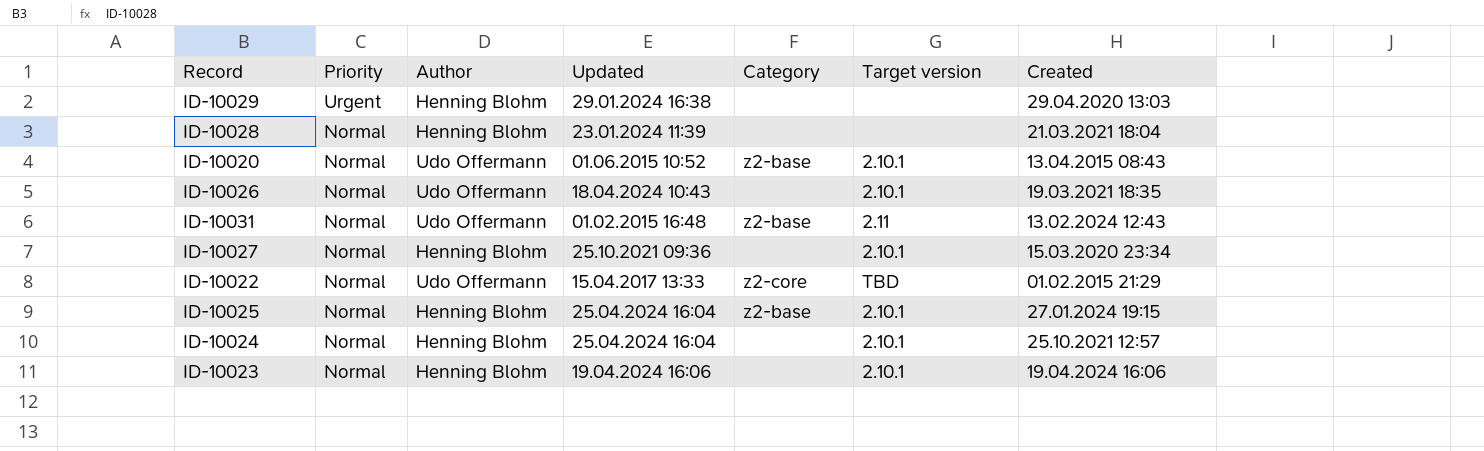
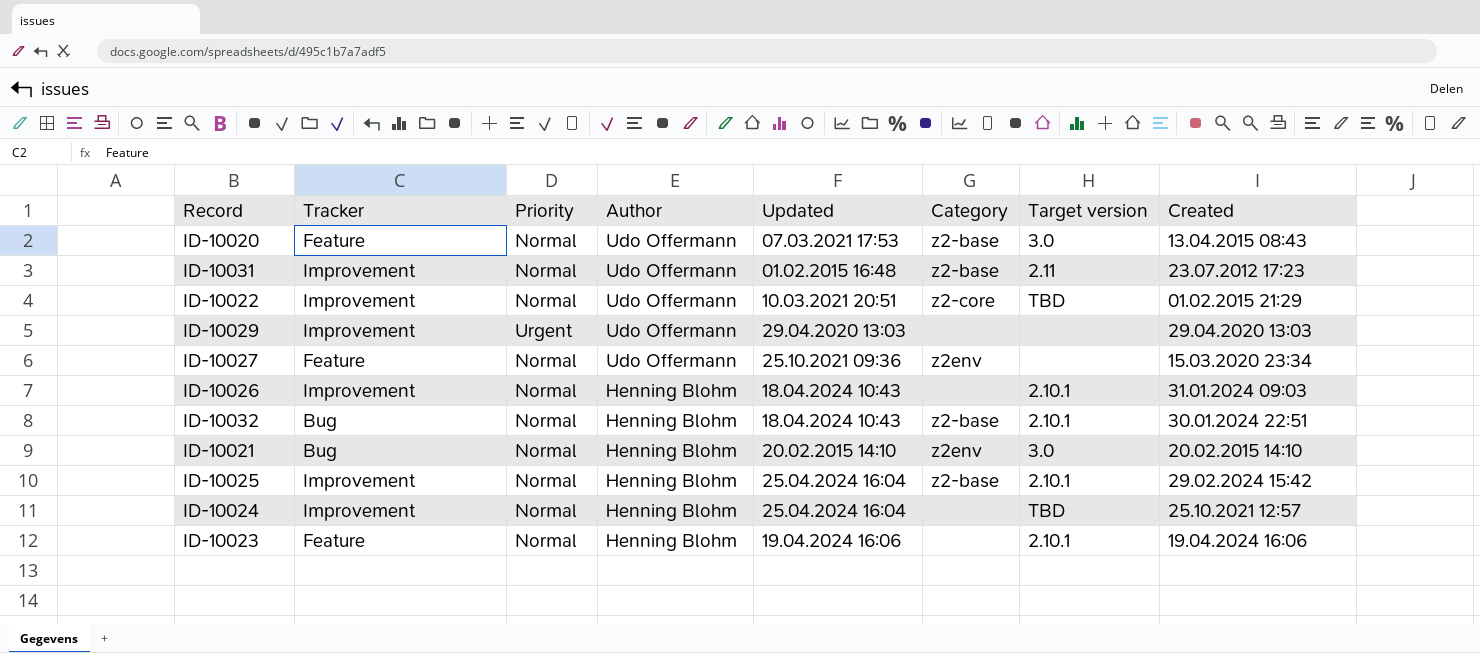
row order: Priority descending -> Author descending
column Tracker | position: none -> 2
row ID-10028: Normal | Henning Blohm | 23.01.2024 11:39 | none | none | 21.03.2021 18:04 -> none
ID-10020 | Updated: 01.06.2015 10:52 -> 07.03.2021 17:53
ID-10020 | Target version: 2.10.1 -> 3.0
ID-10031 | Created: 13.02.2024 12:43 -> 23.07.2012 17:23
ID-10022 | Updated: 15.04.2017 13:33 -> 10.03.2021 20:51
ID-10029 | Author: Henning Blohm -> Udo Offermann
ID-10029 | Updated: 29.01.2024 16:38 -> 29.04.2020 13:03
ID-10027 | Author: Henning Blohm -> Udo Offermann
ID-10027 | Category: none -> z2env
ID-10027 | Target version: 2.10.1 -> none
ID-10026 | Author: Udo Offermann -> Henning Blohm
ID-10026 | Created: 19.03.2021 18:35 -> 31.01.2024 09:03
row ID-10032: none -> Bug | Normal | Henning Blohm | 18.04.2024 10:43 | z2-base | 2.10.1 | 30.01.2024 22:51
row ID-10021: none -> Bug | Normal | Henning Blohm | 20.02.2015 14:10 | z2env | 3.0 | 20.02.2015 14:10
ID-10025 | Created: 27.01.2024 19:15 -> 29.02.2024 15:42
ID-10024 | Target version: 2.10.1 -> TBD

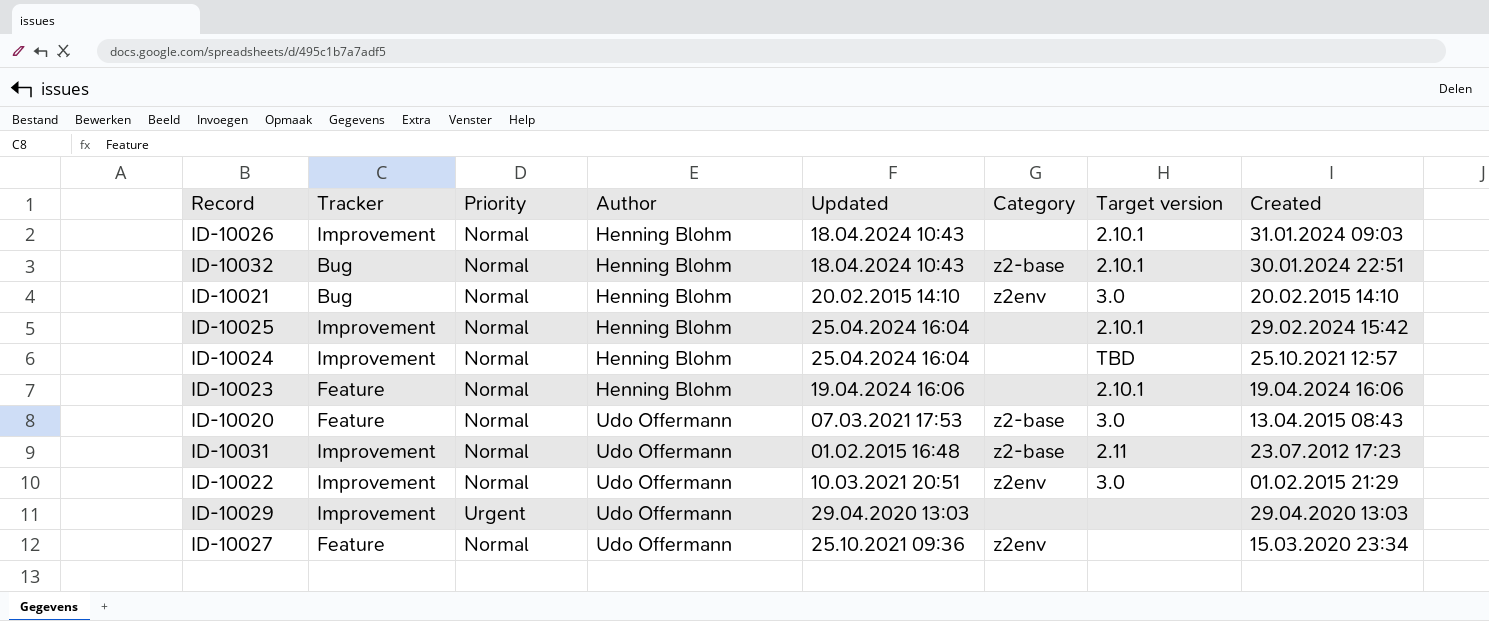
row order: Author descending -> Author ascending
ID-10025 | Category: z2-base -> none
ID-10022 | Category: z2-core -> z2env
ID-10022 | Target version: TBD -> 3.0

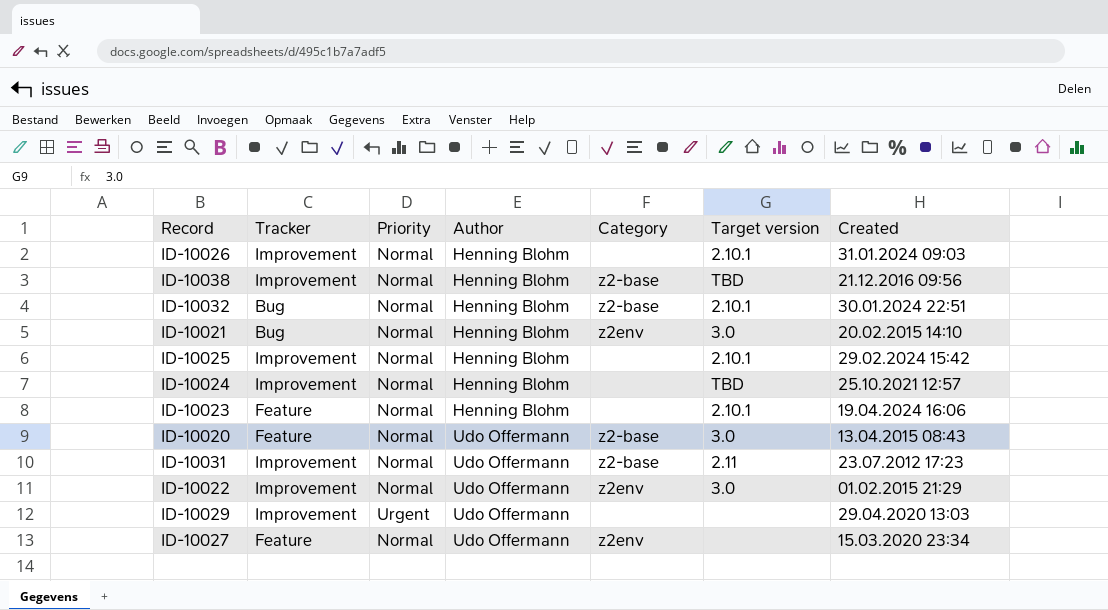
column Updated | position: 5 -> none
row ID-10038: none -> Improvement | Normal | Henning Blohm | z2-base | TBD | 21.12.2016 09:56

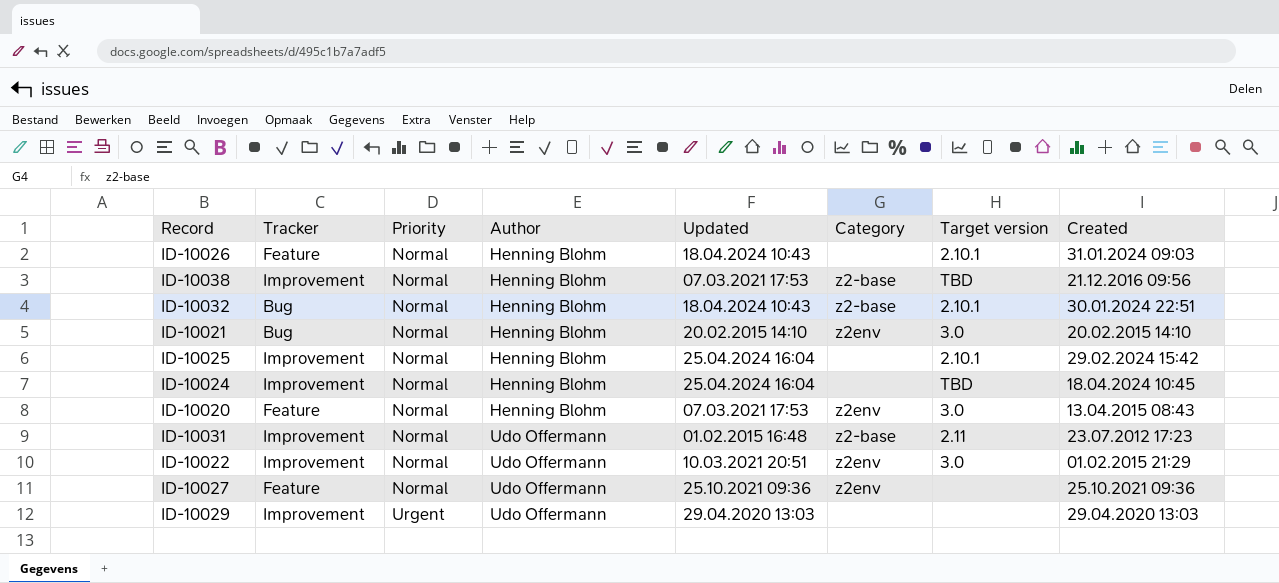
row order: Author ascending -> Priority ascending
column Updated | position: none -> 5
row ID-10023: Feature | Normal | Henning Blohm | none | 2.10.1 | 19.04.2024 16:06 -> none
ID-10026 | Tracker: Improvement -> Feature
ID-10024 | Created: 25.10.2021 12:57 -> 18.04.2024 10:45
ID-10020 | Author: Udo Offermann -> Henning Blohm
ID-10020 | Category: z2-base -> z2env
ID-10027 | Created: 15.03.2020 23:34 -> 25.10.2021 09:36

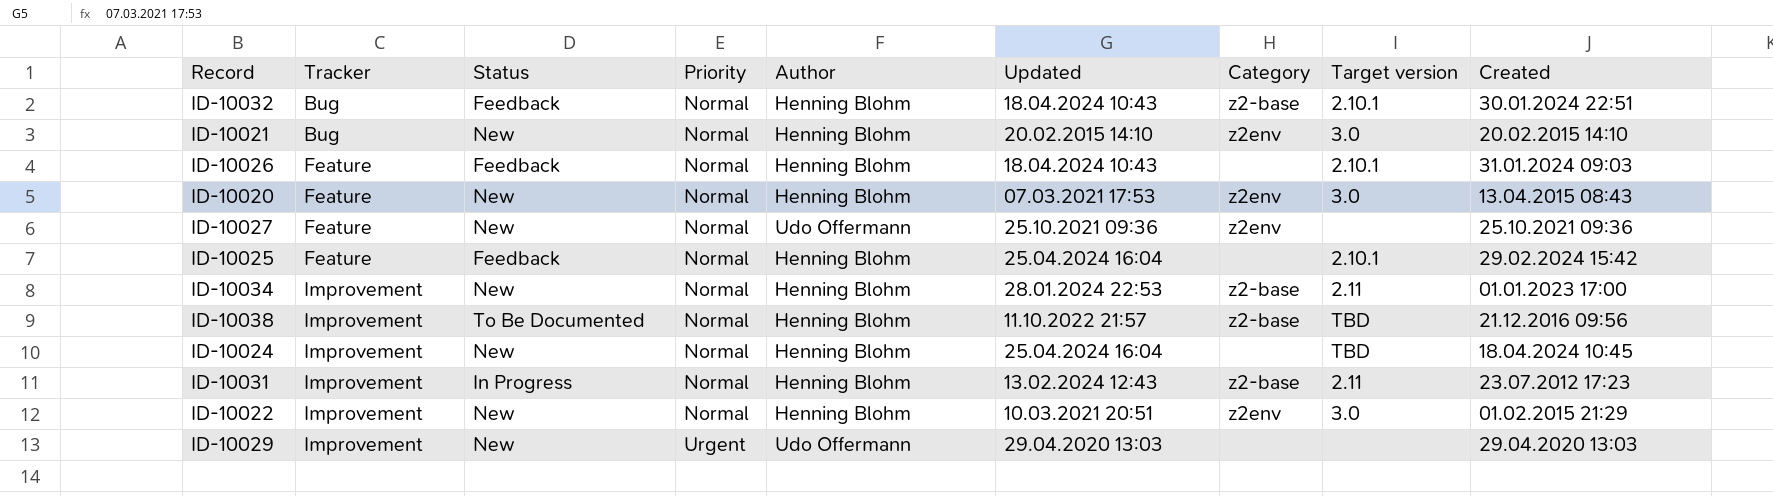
row order: Priority ascending -> Tracker ascending
column Status | position: none -> 3
ID-10025 | Tracker: Improvement -> Feature
row ID-10034: none -> Improvement | New | Normal | Henning Blohm | 28.01.2024 22:53 | z2-base | 2.11 | 01.01.2023 17:00
ID-10038 | Updated: 07.03.2021 17:53 -> 11.10.2022 21:57
ID-10031 | Author: Udo Offermann -> Henning Blohm
ID-10031 | Updated: 01.02.2015 16:48 -> 13.02.2024 12:43
ID-10022 | Author: Udo Offermann -> Henning Blohm

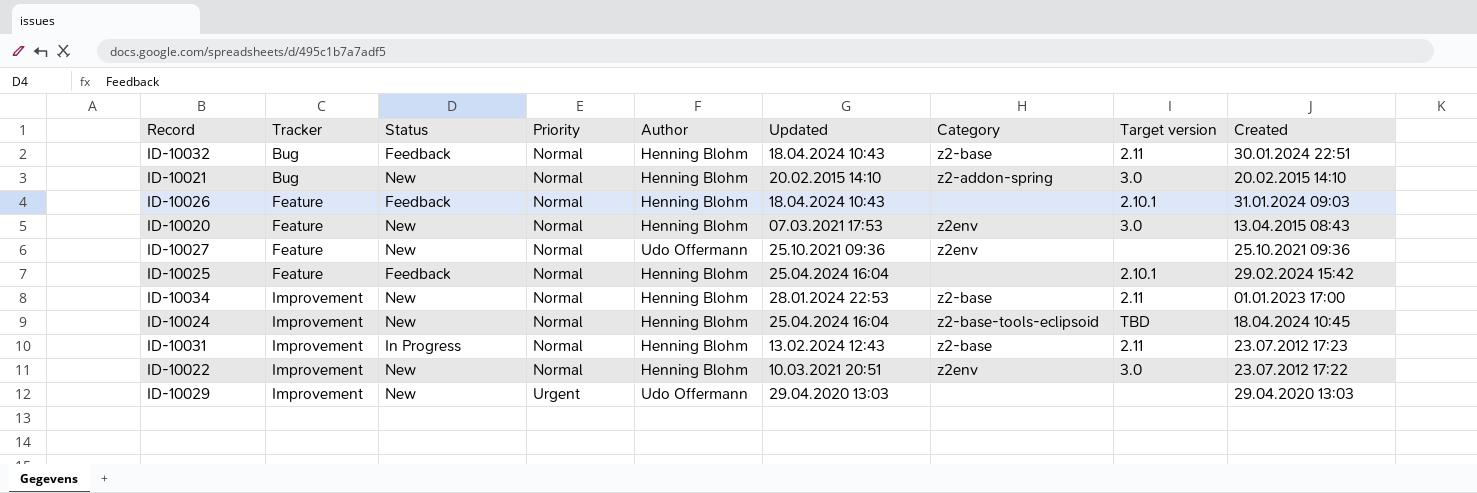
row ID-10038: Improvement | To Be Documented | Normal | Henning Blohm | 11.10.2022 21:57 | z2-base | TBD | 21.12.2016 09:56 -> none
ID-10032 | Target version: 2.10.1 -> 2.11
ID-10021 | Category: z2env -> z2-addon-spring
ID-10024 | Category: none -> z2-base-tools-eclipsoid
ID-10022 | Created: 01.02.2015 21:29 -> 23.07.2012 17:22

